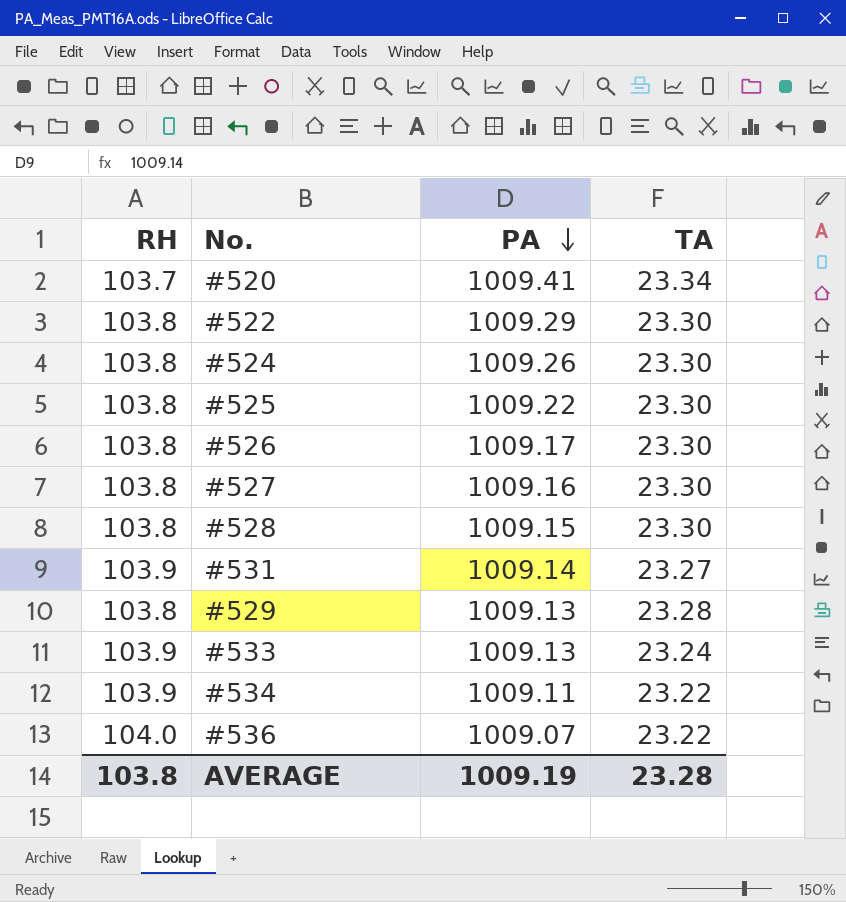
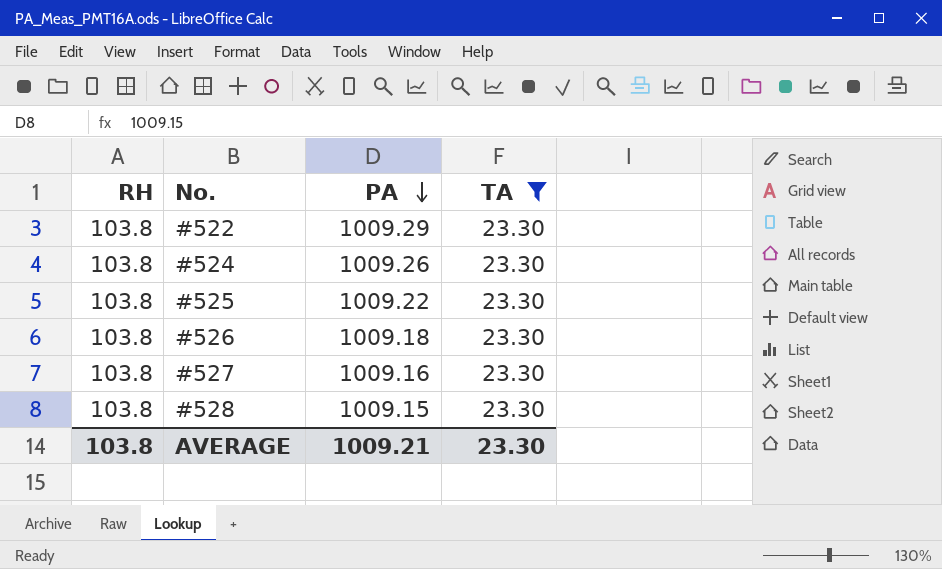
filter: none -> TA = 23.30
#526 | PA: 1009.17 -> 1009.18
AVERAGE | PA: 1009.19 -> 1009.21
AVERAGE | TA: 23.28 -> 23.30

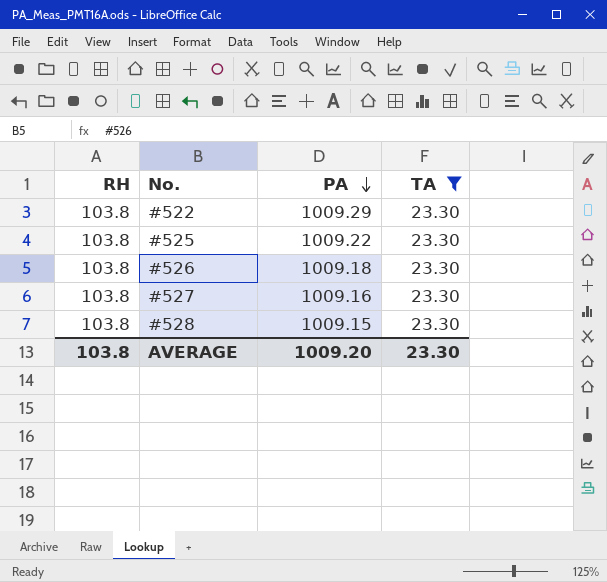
row #524: 103.8 | 1009.26 | 23.30 -> none
AVERAGE | PA: 1009.21 -> 1009.20

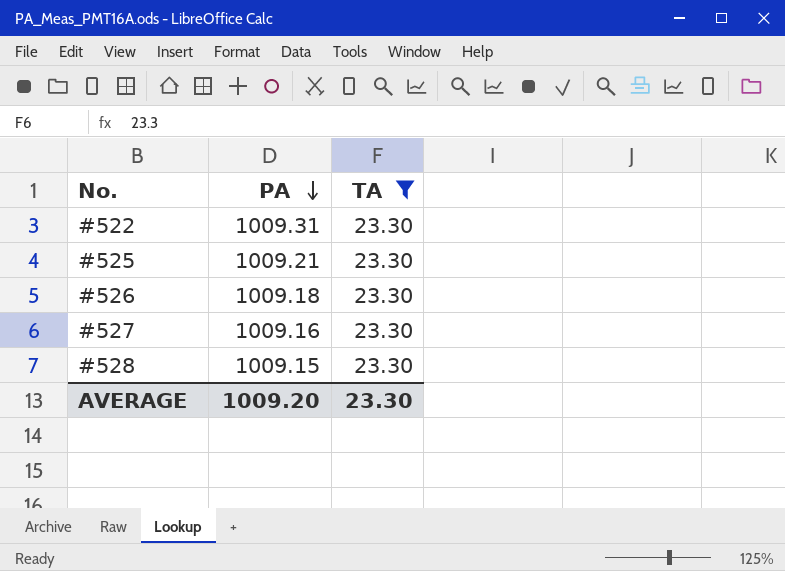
column RH | position: 1 -> none
#522 | PA: 1009.29 -> 1009.31
#525 | PA: 1009.22 -> 1009.21

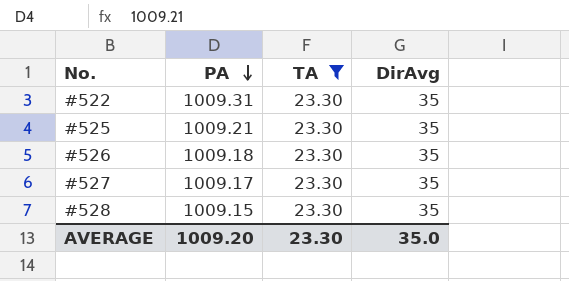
column DirAvg | position: none -> 4
#527 | PA: 1009.16 -> 1009.17

